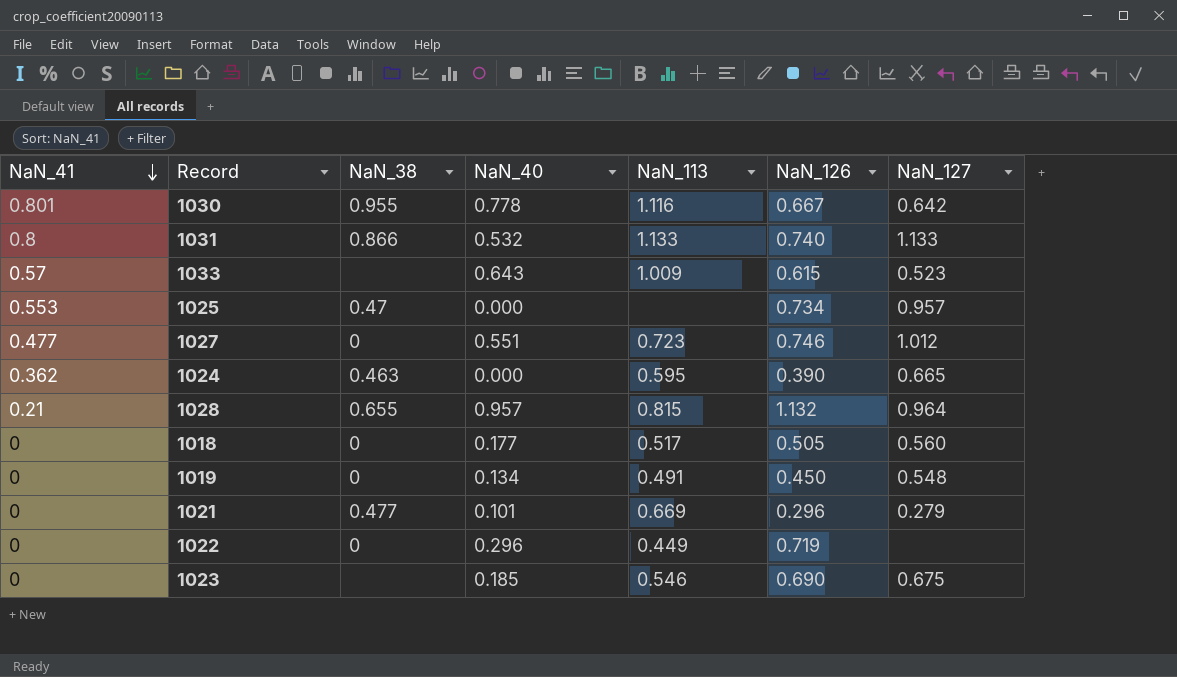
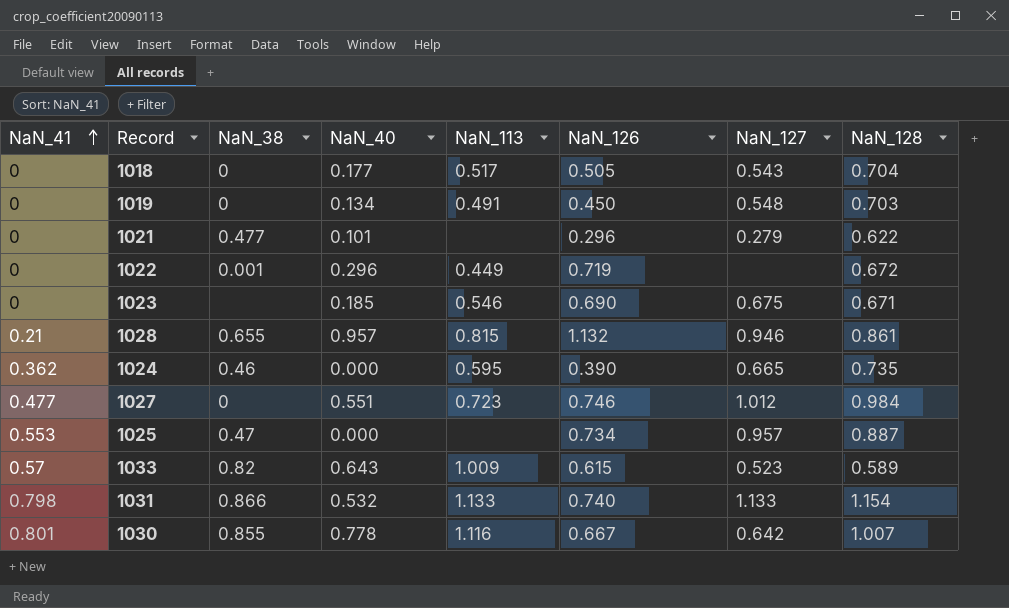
row order: NaN_41 descending -> NaN_41 ascending
column NaN_128 | position: none -> 8
1018 | NaN_127: 0.560 -> 0.543
1021 | NaN_113: 0.669 -> none
1022 | NaN_38: 0 -> 0.001
1028 | NaN_127: 0.964 -> 0.946
1024 | NaN_38: 0.463 -> 0.46
1033 | NaN_38: none -> 0.82
1031 | NaN_41: 0.8 -> 0.798
1030 | NaN_38: 0.955 -> 0.855

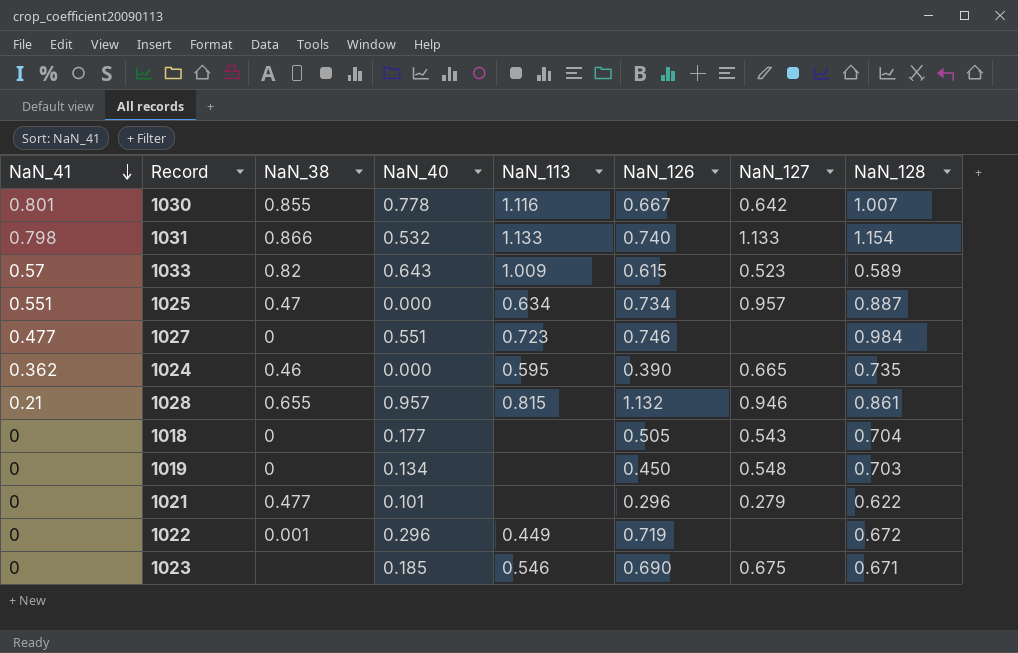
row order: NaN_41 ascending -> NaN_41 descending
1025 | NaN_41: 0.553 -> 0.551
1025 | NaN_113: none -> 0.634
1027 | NaN_127: 1.012 -> none
1018 | NaN_113: 0.517 -> none
1019 | NaN_113: 0.491 -> none

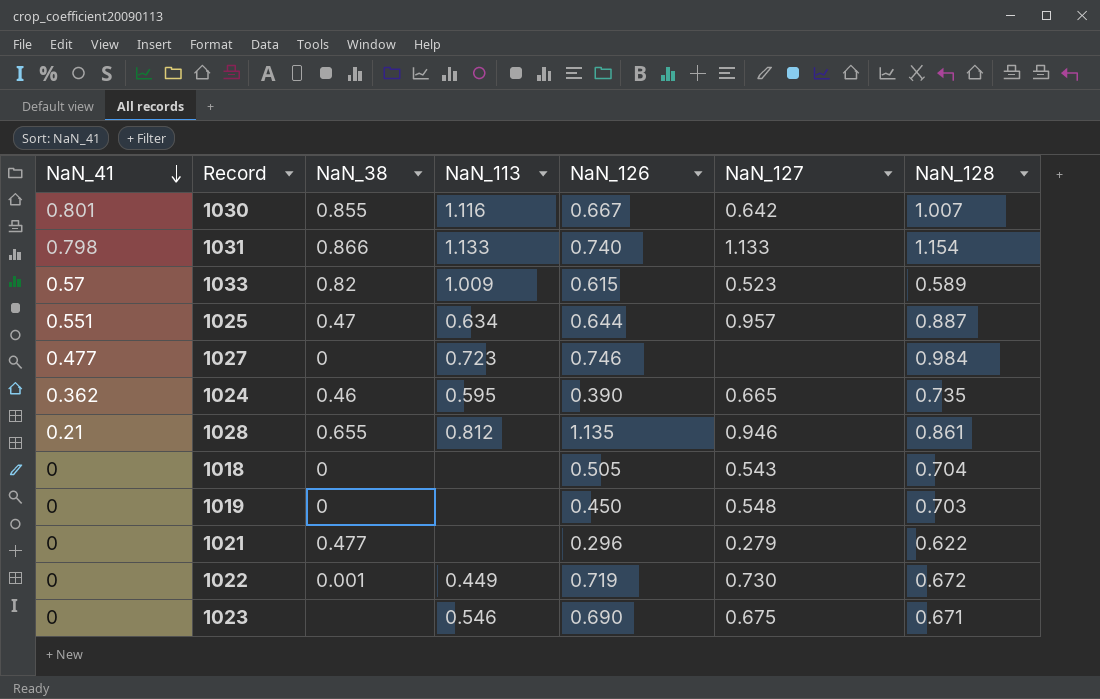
column NaN_40 | position: 4 -> none
1025 | NaN_126: 0.734 -> 0.644
1028 | NaN_113: 0.815 -> 0.812
1028 | NaN_126: 1.132 -> 1.135
1022 | NaN_127: none -> 0.730

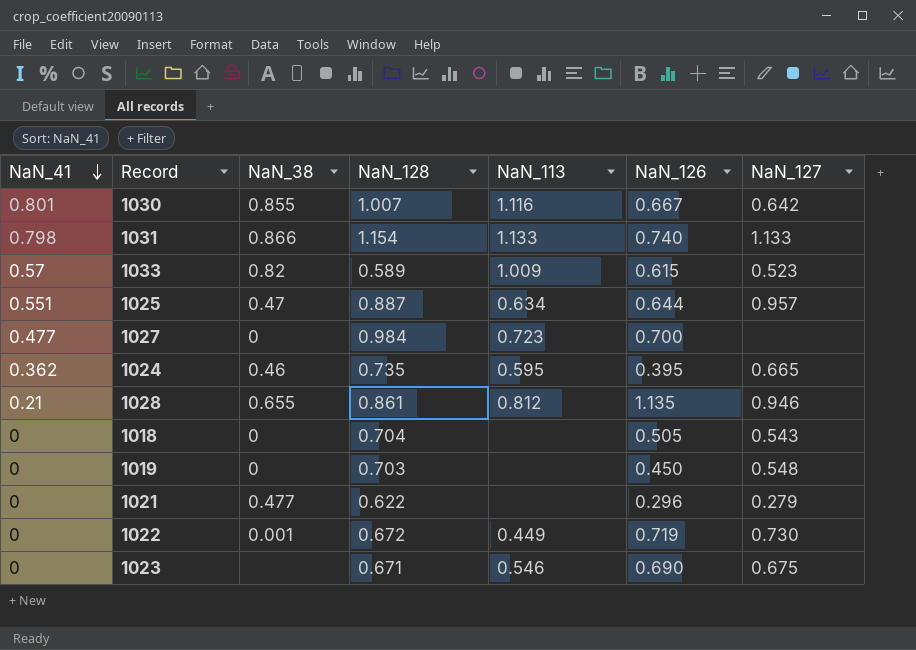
column NaN_128 | position: 7 -> 4
1027 | NaN_126: 0.746 -> 0.700
1024 | NaN_126: 0.390 -> 0.395

